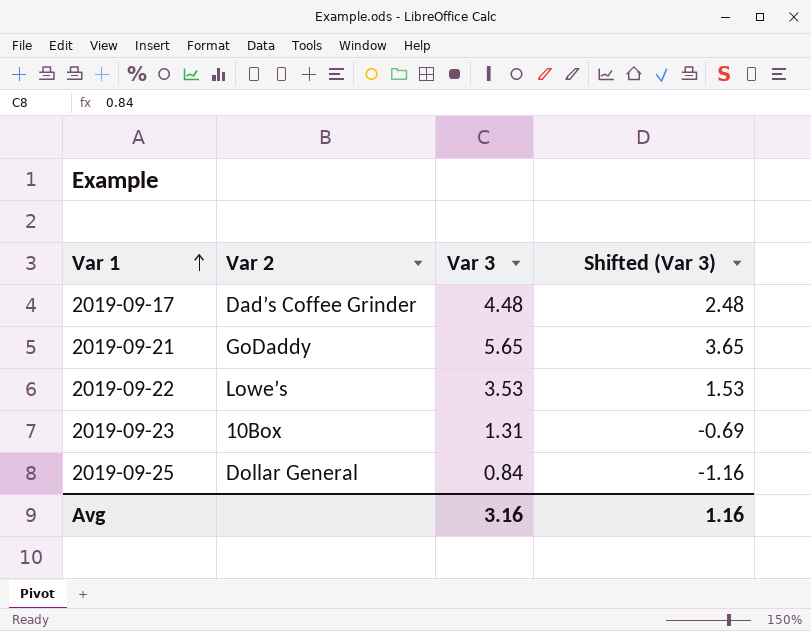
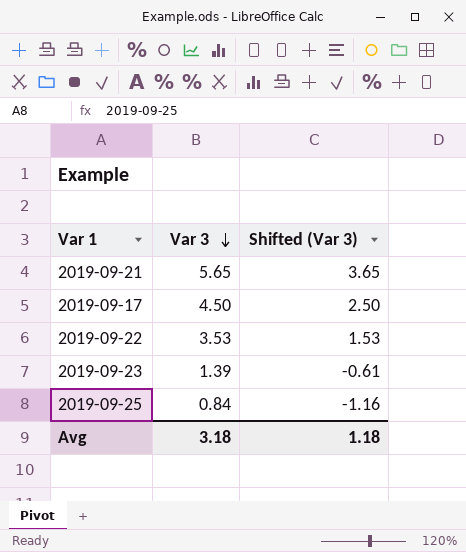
row order: Var 1 ascending -> Var 3 descending
column Var 2 | position: 2 -> none
2019-09-17 | Var 3: 4.48 -> 4.50
2019-09-17 | Shifted (Var 3): 2.48 -> 2.50
2019-09-23 | Var 3: 1.31 -> 1.39
2019-09-23 | Shifted (Var 3): -0.69 -> -0.61
Avg | Var 3: 3.16 -> 3.18
Avg | Shifted (Var 3): 1.16 -> 1.18

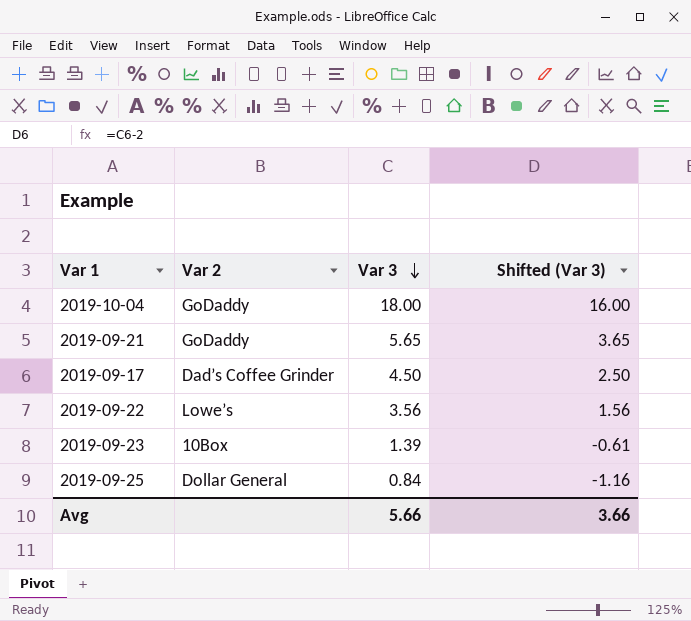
column Var 2 | position: none -> 2
row 2019-10-04: none -> GoDaddy | 18.00 | 16.00
2019-09-22 | Var 3: 3.53 -> 3.56
2019-09-22 | Shifted (Var 3): 1.53 -> 1.56
Avg | Var 3: 3.18 -> 5.66
Avg | Shifted (Var 3): 1.18 -> 3.66

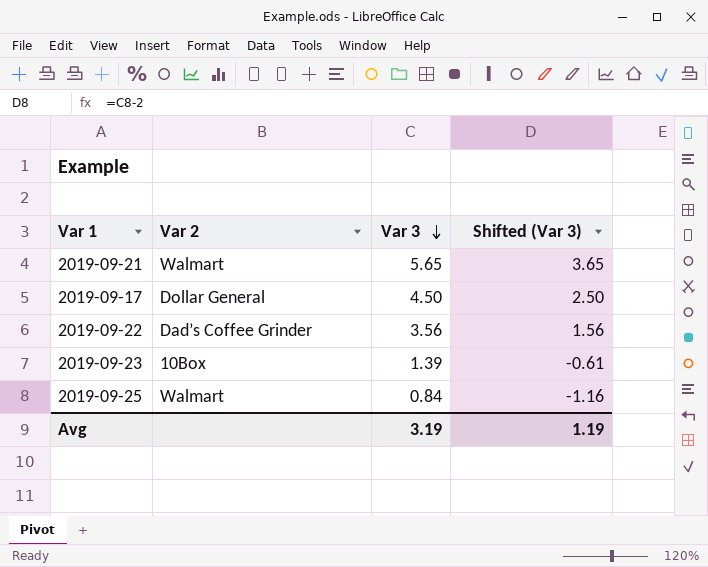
row 2019-10-04: GoDaddy | 18.00 | 16.00 -> none
2019-09-21 | Var 2: GoDaddy -> Walmart
2019-09-17 | Var 2: Dad’s Coffee Grinder -> Dollar General
2019-09-22 | Var 2: Lowe’s -> Dad’s Coffee Grinder
2019-09-25 | Var 2: Dollar General -> Walmart
Avg | Var 3: 5.66 -> 3.19
Avg | Shifted (Var 3): 3.66 -> 1.19

